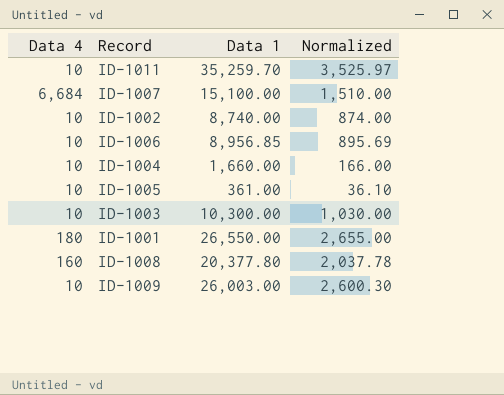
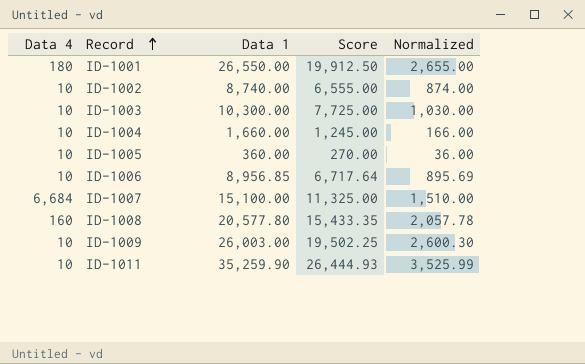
row order: none -> Record ascending
column Score | formula: none -> [Data 1] * 0.75
ID-1005 | Data 1: 361.00 -> 360.00
ID-1005 | Normalized: 36.10 -> 36.00
ID-1008 | Data 1: 20,377.80 -> 20,577.80
ID-1008 | Normalized: 2,037.78 -> 2,057.78
ID-1011 | Data 1: 35,259.70 -> 35,259.90
ID-1011 | Normalized: 3,525.97 -> 3,525.99

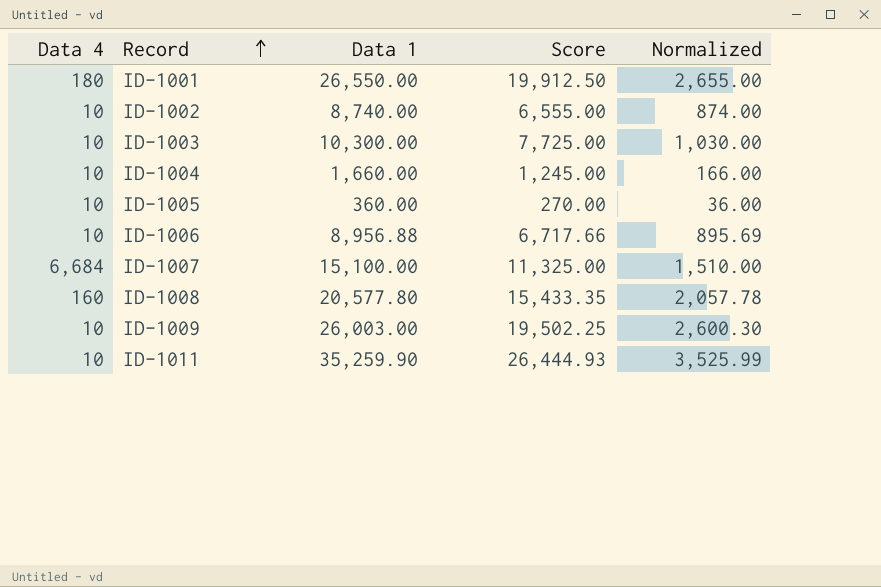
ID-1006 | Data 1: 8,956.85 -> 8,956.88
ID-1006 | Score: 6,717.64 -> 6,717.66

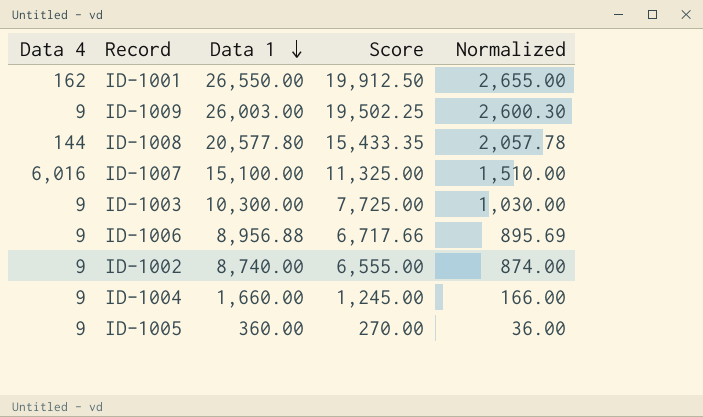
row order: Record ascending -> Data 1 descending
row ID-1011: 10 | 35,259.90 | 26,444.93 | 3,525.99 -> none
ID-1001 | Data 4: 180 -> 162
ID-1009 | Data 4: 10 -> 9
ID-1008 | Data 4: 160 -> 144
ID-1007 | Data 4: 6,684 -> 6,016
ID-1003 | Data 4: 10 -> 9
ID-1006 | Data 4: 10 -> 9
ID-1002 | Data 4: 10 -> 9
ID-1004 | Data 4: 10 -> 9
ID-1005 | Data 4: 10 -> 9

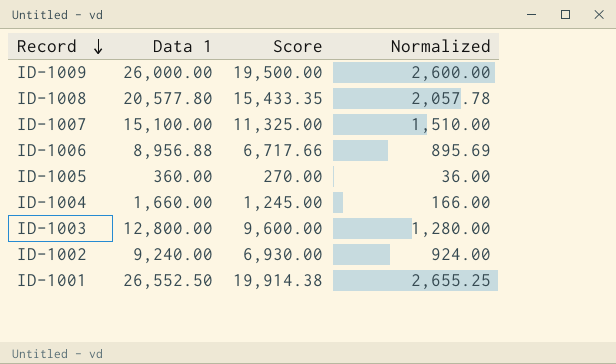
row order: Data 1 descending -> Record descending
column Data 4 | position: 1 -> none
ID-1009 | Data 1: 26,003.00 -> 26,000.00
ID-1009 | Score: 19,502.25 -> 19,500.00
ID-1009 | Normalized: 2,600.30 -> 2,600.00
ID-1003 | Data 1: 10,300.00 -> 12,800.00
ID-1003 | Score: 7,725.00 -> 9,600.00
ID-1003 | Normalized: 1,030.00 -> 1,280.00
ID-1002 | Data 1: 8,740.00 -> 9,240.00
ID-1002 | Score: 6,555.00 -> 6,930.00
ID-1002 | Normalized: 874.00 -> 924.00
ID-1001 | Data 1: 26,550.00 -> 26,552.50
ID-1001 | Score: 19,912.50 -> 19,914.38
ID-1001 | Normalized: 2,655.00 -> 2,655.25

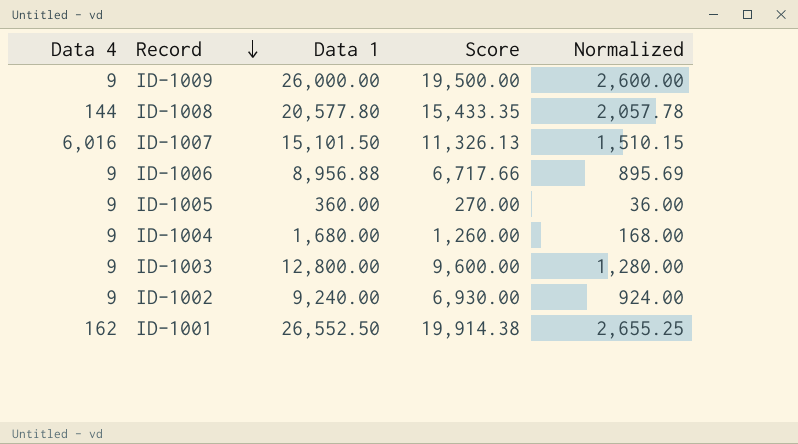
column Data 4 | position: none -> 1
ID-1007 | Data 1: 15,100.00 -> 15,101.50
ID-1007 | Score: 11,325.00 -> 11,326.13
ID-1007 | Normalized: 1,510.00 -> 1,510.15
ID-1004 | Data 1: 1,660.00 -> 1,680.00
ID-1004 | Score: 1,245.00 -> 1,260.00
ID-1004 | Normalized: 166.00 -> 168.00

